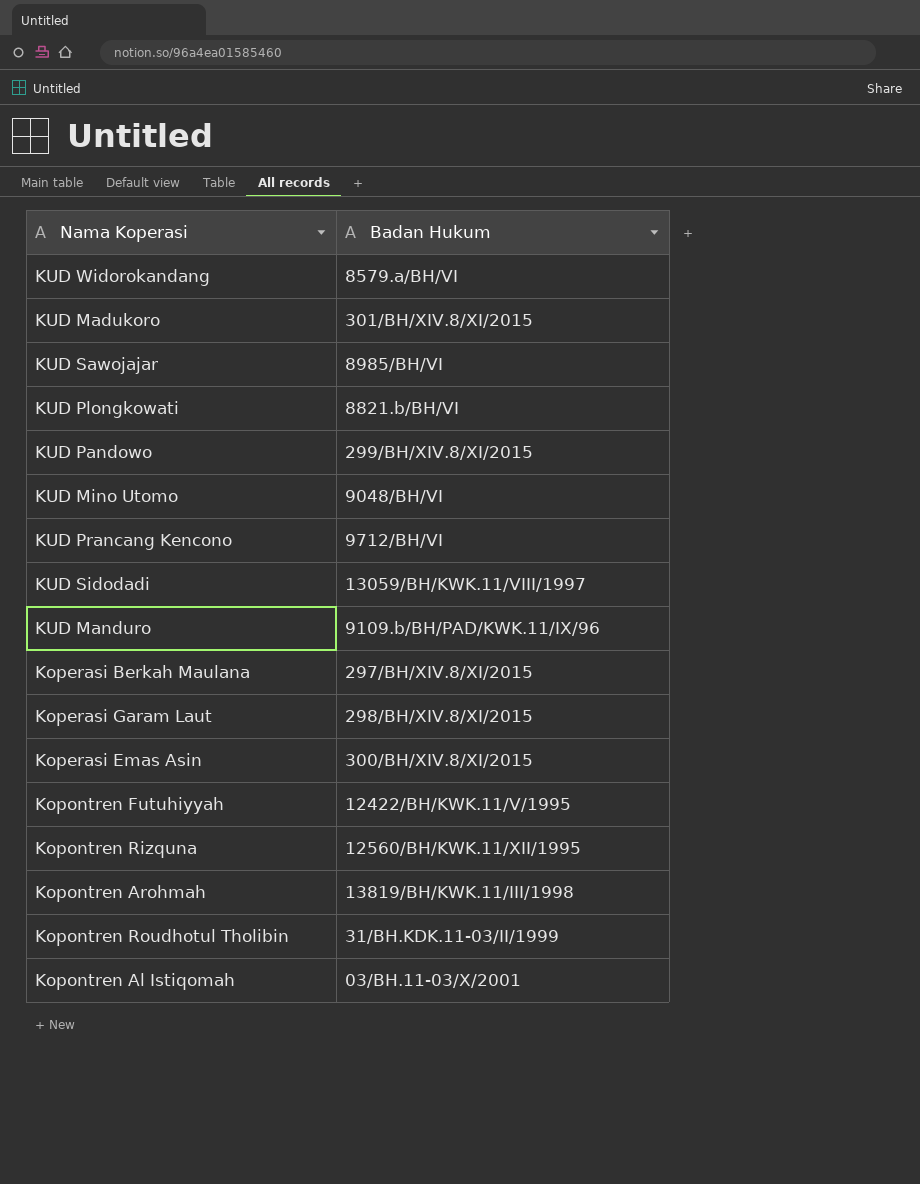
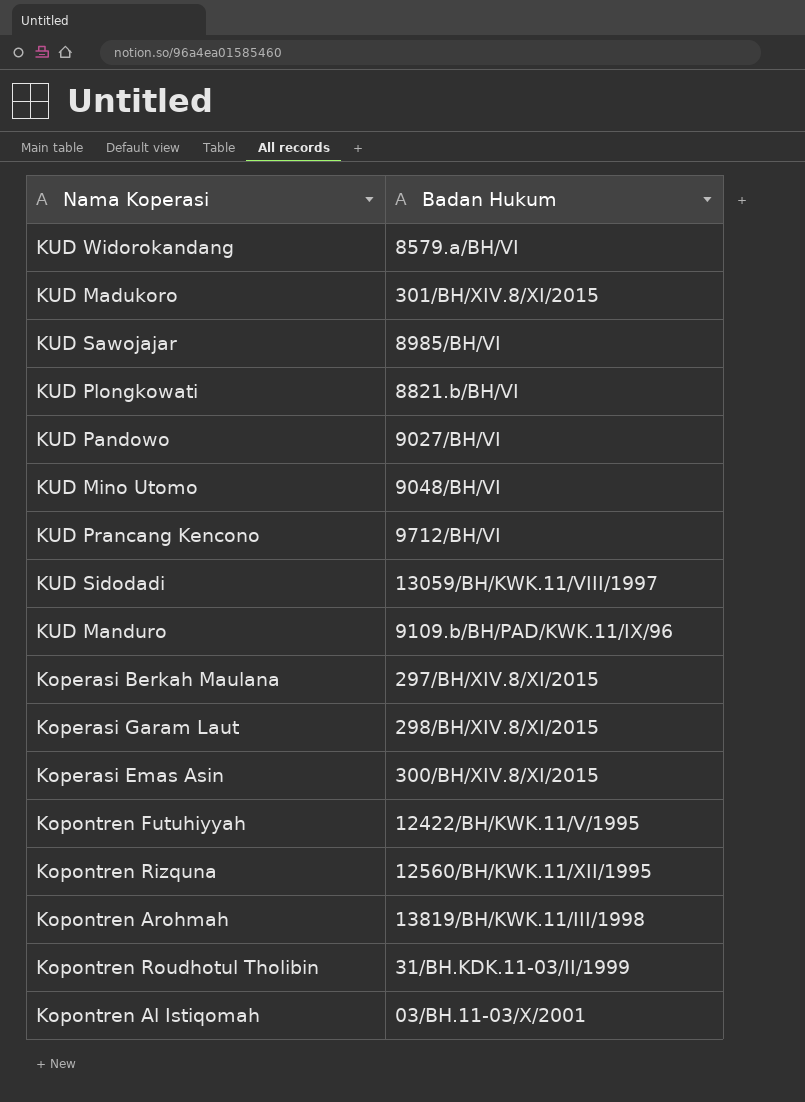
KUD Pandowo | Badan Hukum: 299/BH/XIV.8/XI/2015 -> 9027/BH/VI

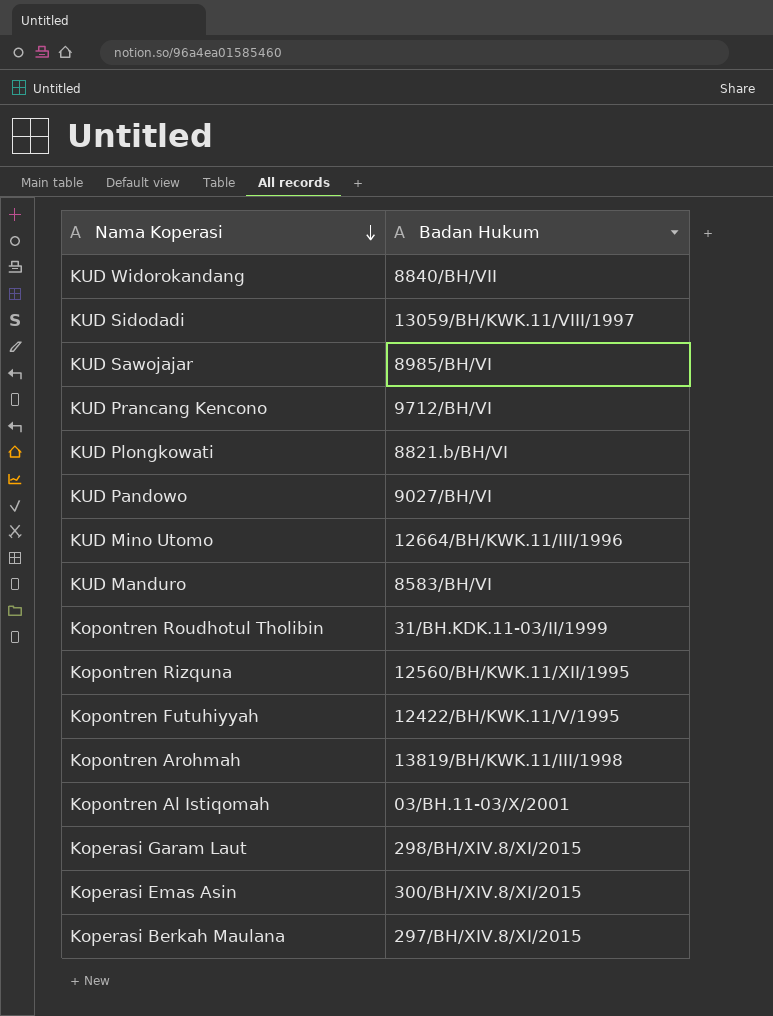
row order: none -> Nama Koperasi descending
row KUD Madukoro: 301/BH/XIV.8/XI/2015 -> none
KUD Widorokandang | Badan Hukum: 8579.a/BH/VI -> 8840/BH/VII
KUD Mino Utomo | Badan Hukum: 9048/BH/VI -> 12664/BH/KWK.11/III/1996
KUD Manduro | Badan Hukum: 9109.b/BH/PAD/KWK.11/IX/96 -> 8583/BH/VI

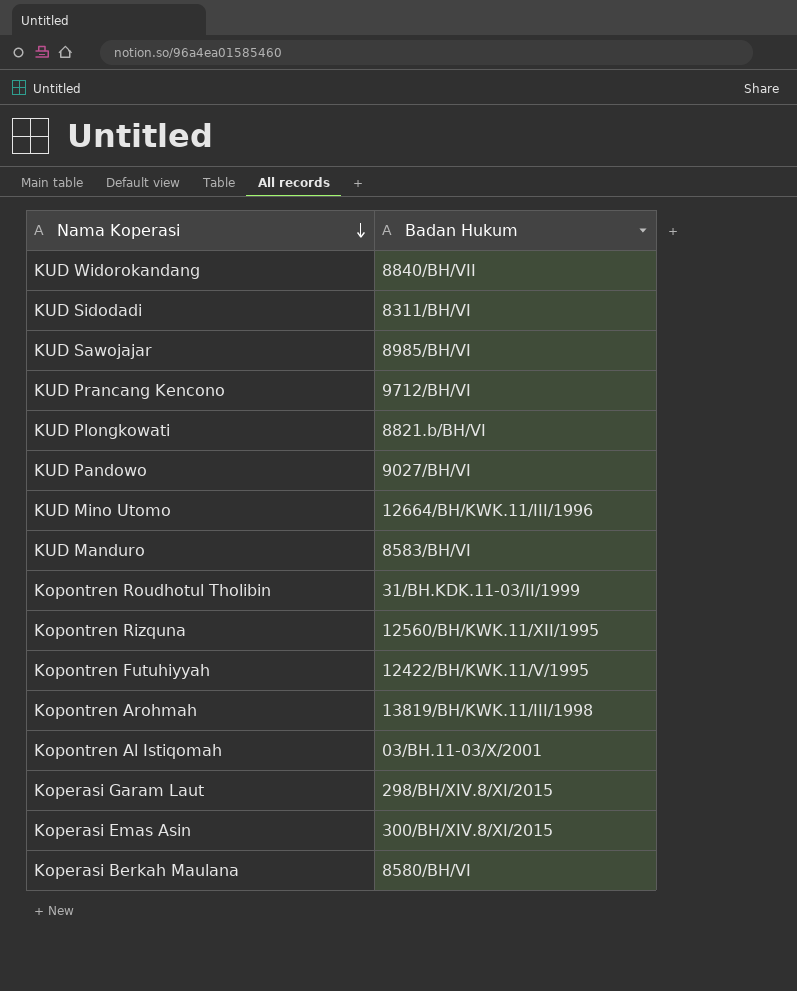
KUD Sidodadi | Badan Hukum: 13059/BH/KWK.11/VIII/1997 -> 8311/BH/VI
Koperasi Berkah Maulana | Badan Hukum: 297/BH/XIV.8/XI/2015 -> 8580/BH/VI

